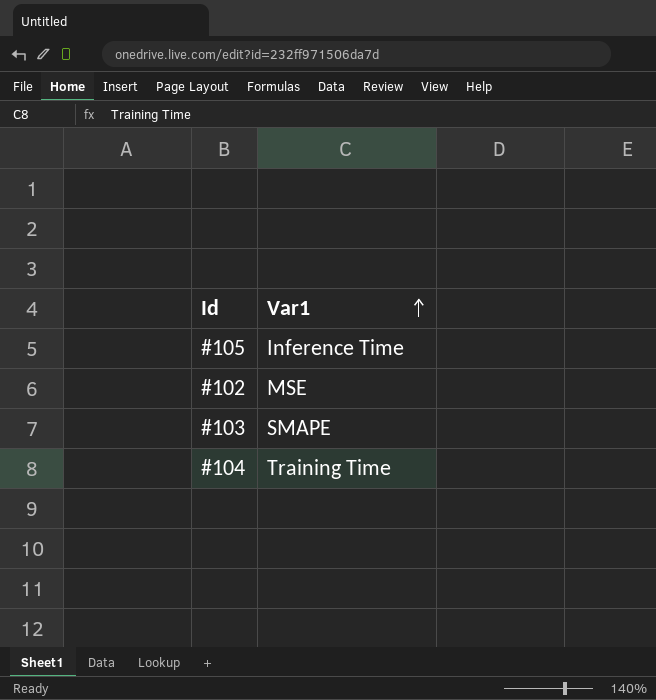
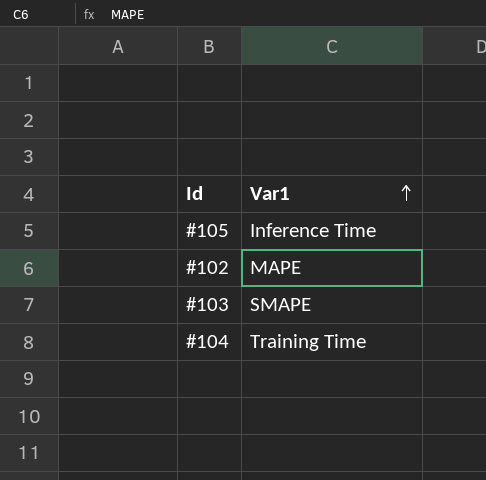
#102 | Var1: MSE -> MAPE

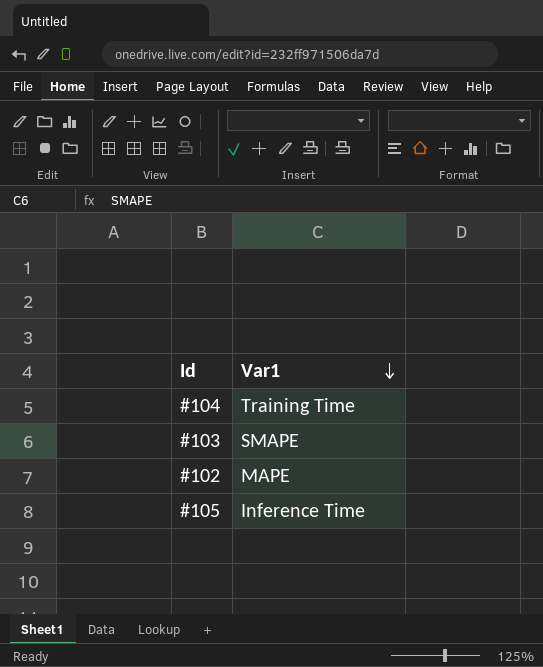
row order: Var1 ascending -> Var1 descending

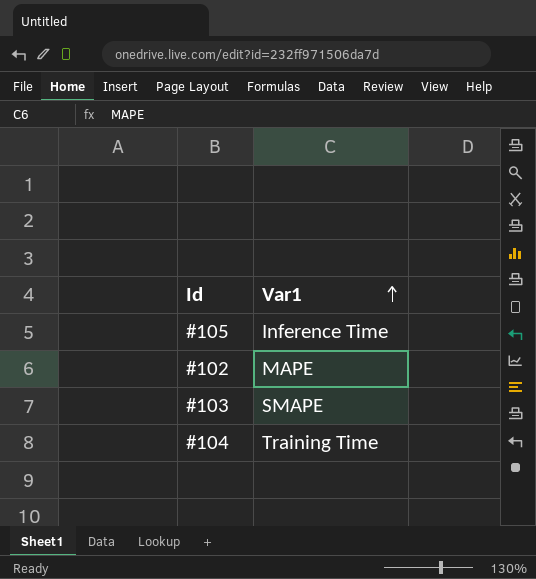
row order: Var1 descending -> Var1 ascending

